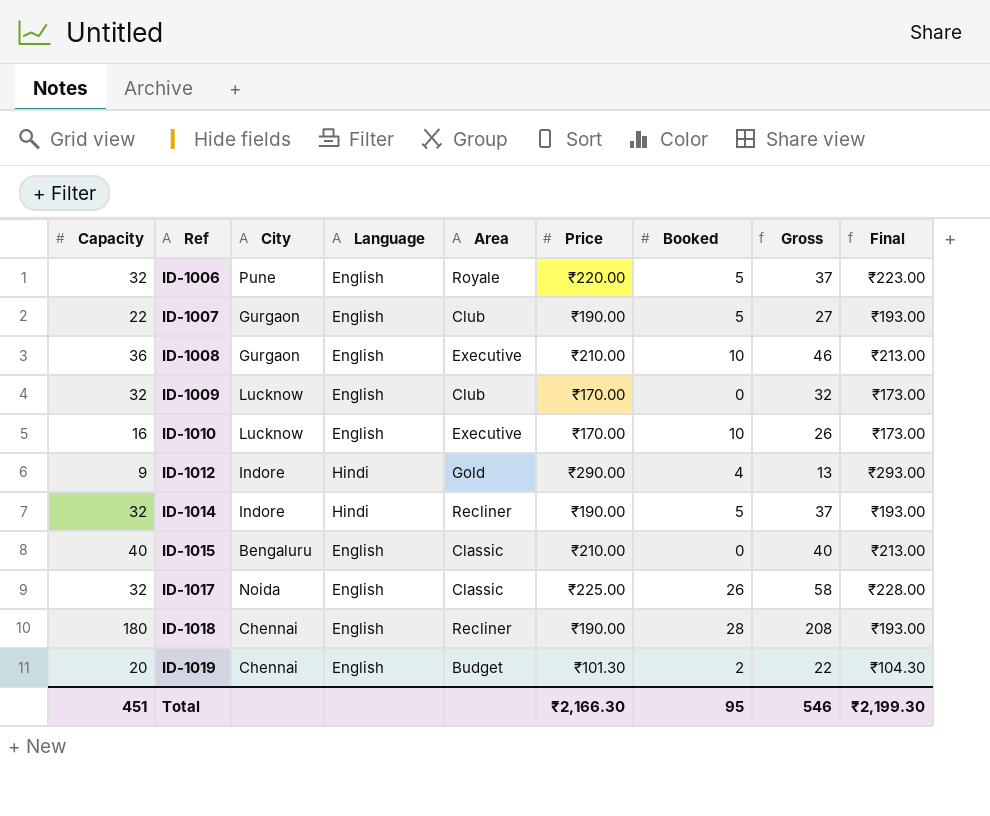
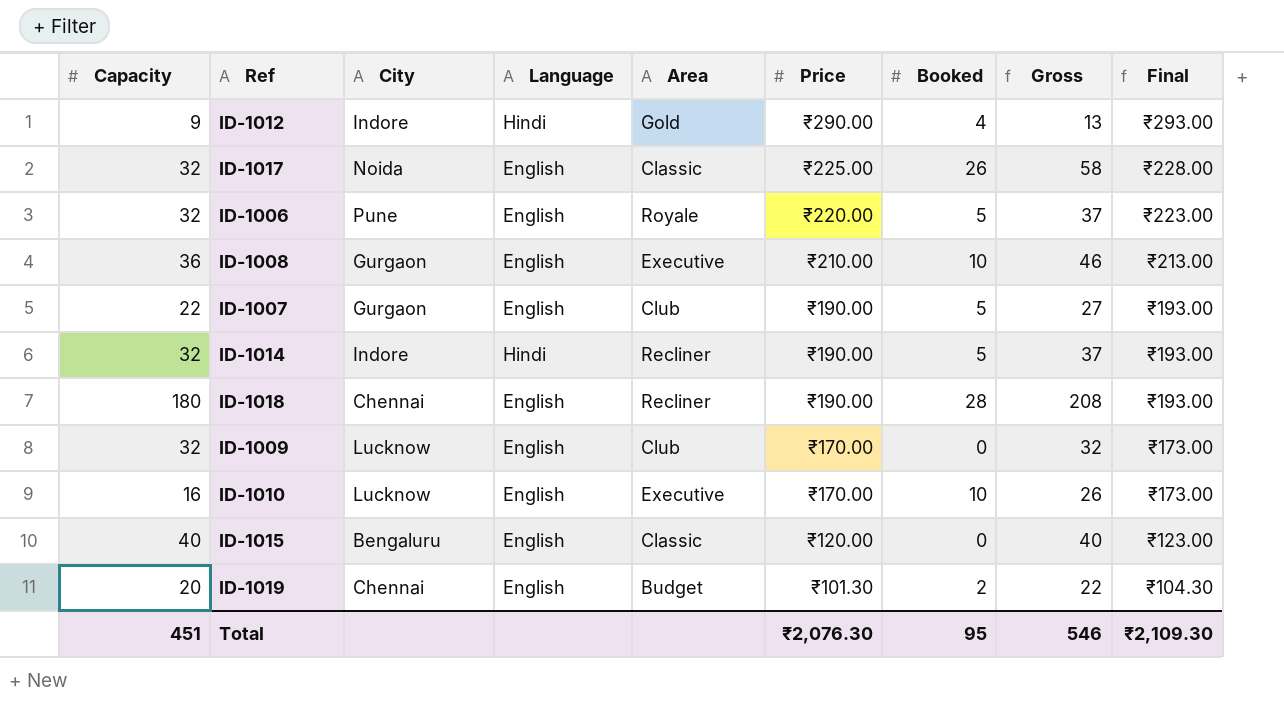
row order: Ref ascending -> Price descending
ID-1015 | Price: ₹210.00 -> ₹120.00
ID-1015 | Final: ₹213.00 -> ₹123.00
Total | Price: ₹2,166.30 -> ₹2,076.30
Total | Final: ₹2,199.30 -> ₹2,109.30

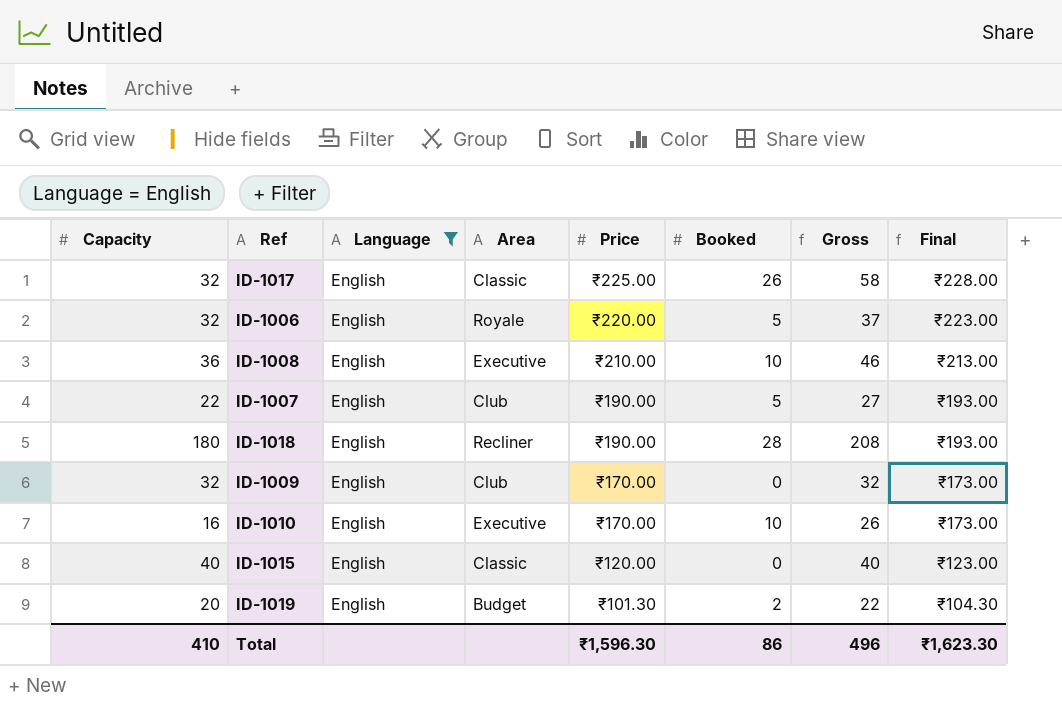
filter: none -> Language = English
column City | position: 3 -> none
Total | Capacity: 451 -> 410
Total | Price: ₹2,076.30 -> ₹1,596.30
Total | Booked: 95 -> 86
Total | Gross: 546 -> 496
Total | Final: ₹2,109.30 -> ₹1,623.30

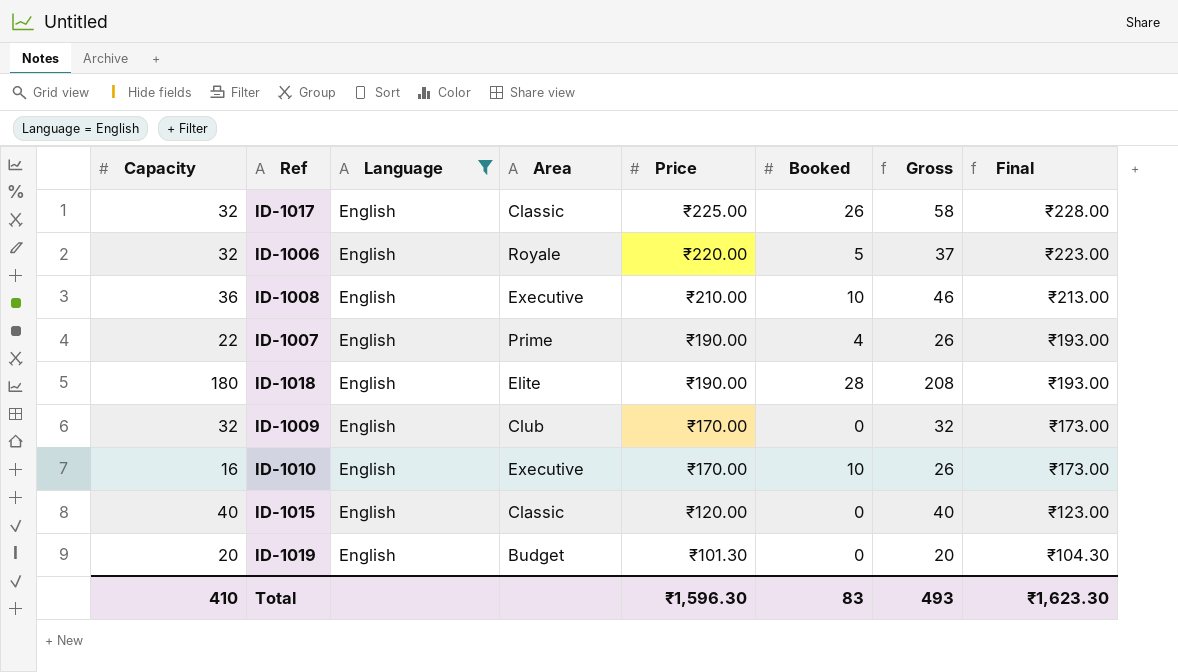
ID-1007 | Area: Club -> Prime
ID-1007 | Booked: 5 -> 4
ID-1007 | Gross: 27 -> 26
ID-1018 | Area: Recliner -> Elite
ID-1019 | Booked: 2 -> 0
ID-1019 | Gross: 22 -> 20
Total | Booked: 86 -> 83
Total | Gross: 496 -> 493

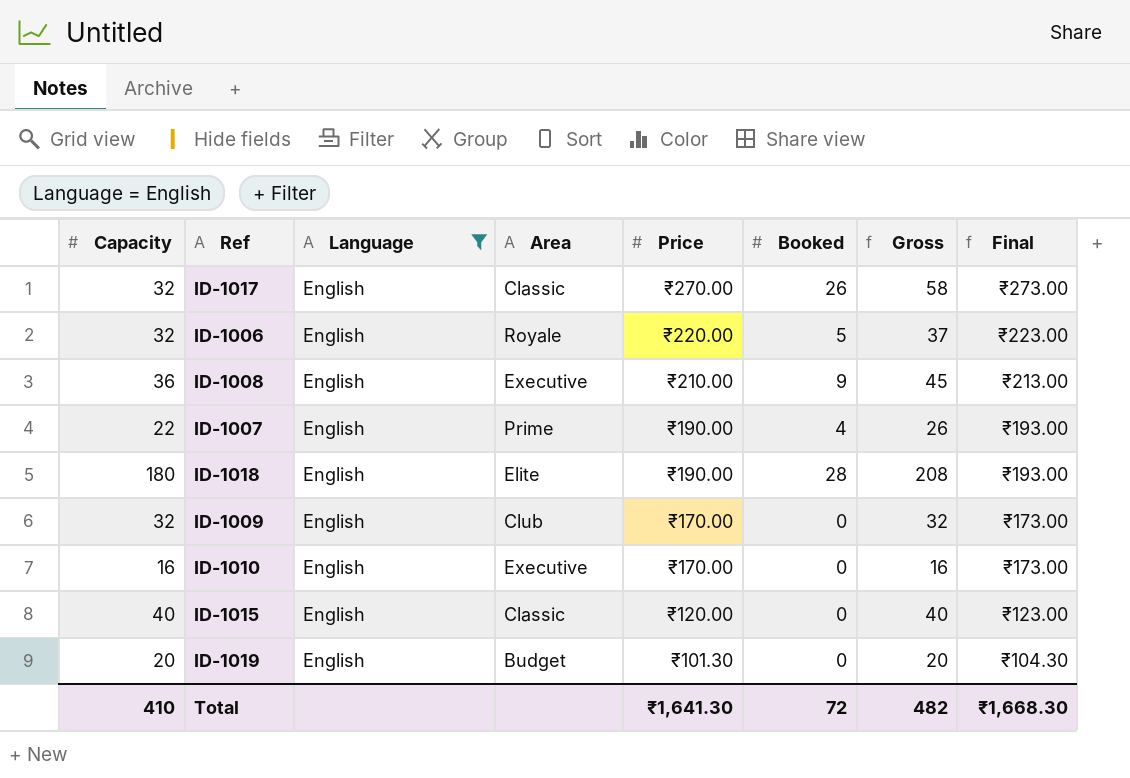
ID-1017 | Price: ₹225.00 -> ₹270.00
ID-1017 | Final: ₹228.00 -> ₹273.00
ID-1008 | Booked: 10 -> 9
ID-1008 | Gross: 46 -> 45
ID-1010 | Booked: 10 -> 0
ID-1010 | Gross: 26 -> 16
Total | Price: ₹1,596.30 -> ₹1,641.30
Total | Booked: 83 -> 72
Total | Gross: 493 -> 482
Total | Final: ₹1,623.30 -> ₹1,668.30

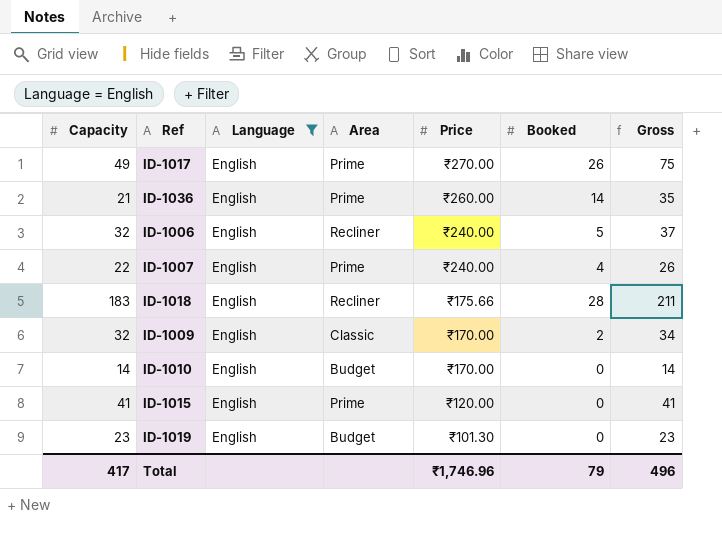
column Final | formula: [Price] + 3 -> none
row ID-1008: 36 | English | Executive | ₹210.00 | 9 | 45 | ₹213.00 -> none
ID-1017 | Capacity: 32 -> 49
ID-1017 | Area: Classic -> Prime
ID-1017 | Gross: 58 -> 75
row ID-1036: none -> 21 | English | Prime | ₹260.00 | 14 | 35
ID-1006 | Area: Royale -> Recliner
ID-1006 | Price: ₹220.00 -> ₹240.00
ID-1007 | Price: ₹190.00 -> ₹240.00
ID-1018 | Capacity: 180 -> 183
ID-1018 | Area: Elite -> Recliner
ID-1018 | Price: ₹190.00 -> ₹175.66
ID-1018 | Gross: 208 -> 211
ID-1009 | Area: Club -> Classic
ID-1009 | Booked: 0 -> 2
ID-1009 | Gross: 32 -> 34
ID-1010 | Capacity: 16 -> 14
ID-1010 | Area: Executive -> Budget
ID-1010 | Gross: 16 -> 14
ID-1015 | Capacity: 40 -> 41
ID-1015 | Area: Classic -> Prime
ID-1015 | Gross: 40 -> 41
ID-1019 | Capacity: 20 -> 23
ID-1019 | Gross: 20 -> 23
Total | Capacity: 410 -> 417
Total | Price: ₹1,641.30 -> ₹1,746.96
Total | Booked: 72 -> 79
Total | Gross: 482 -> 496

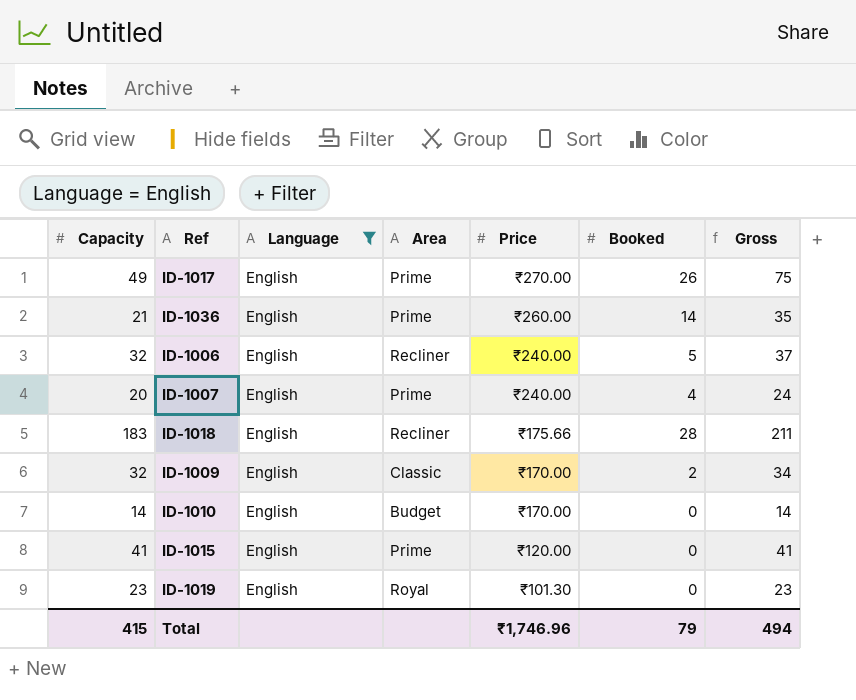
ID-1007 | Capacity: 22 -> 20
ID-1007 | Gross: 26 -> 24
ID-1019 | Area: Budget -> Royal
Total | Capacity: 417 -> 415
Total | Gross: 496 -> 494

